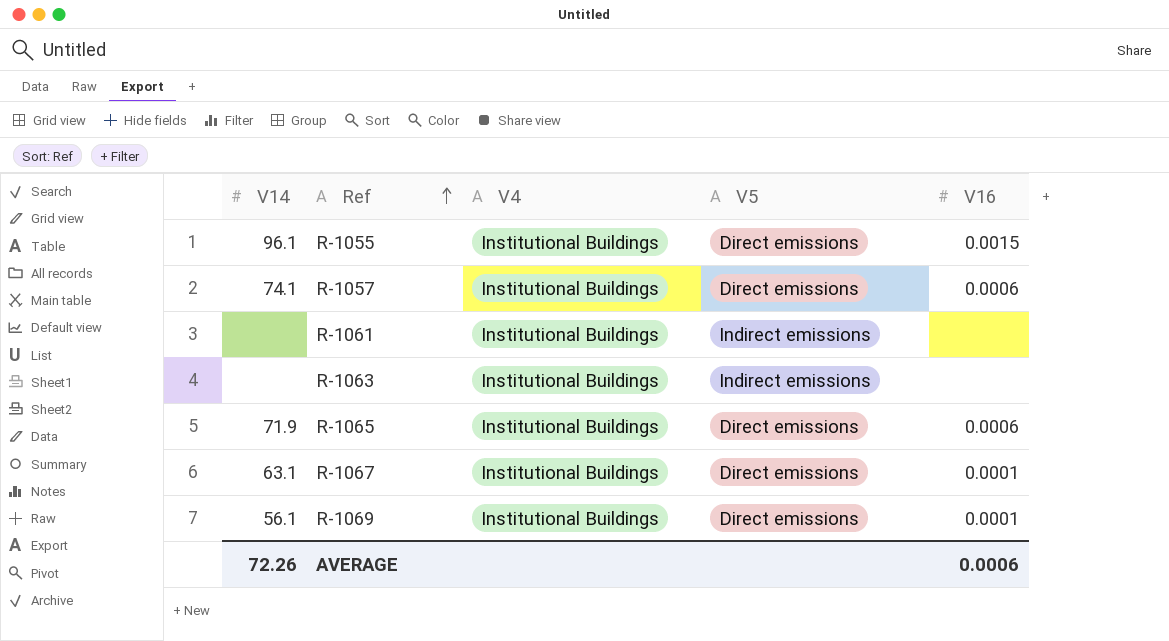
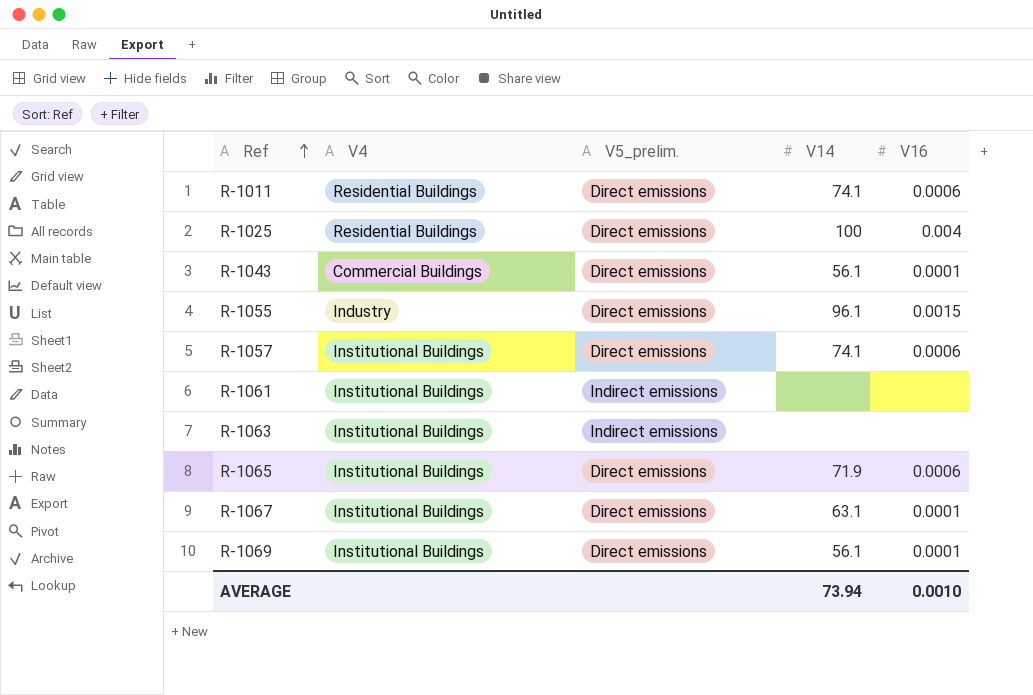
column name: V5 -> V5_prelim.
column V14 | position: 1 -> 4
row R-1011: none -> Residential Buildings | Direct emissions | 74.1 | 0.0006
row R-1025: none -> Residential Buildings | Direct emissions | 100 | 0.004
row R-1043: none -> Commercial Buildings | Direct emissions | 56.1 | 0.0001
R-1055 | V4: Institutional Buildings -> Industry
AVERAGE | V14: 72.26 -> 73.94
AVERAGE | V16: 0.0006 -> 0.0010

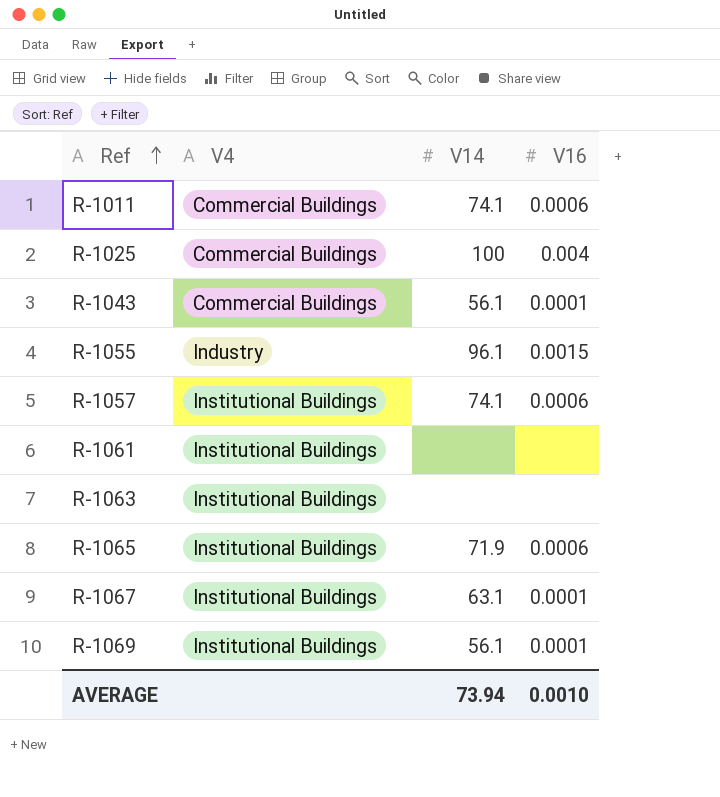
column V5_prelim. | position: 3 -> none
R-1011 | V4: Residential Buildings -> Commercial Buildings
R-1025 | V4: Residential Buildings -> Commercial Buildings

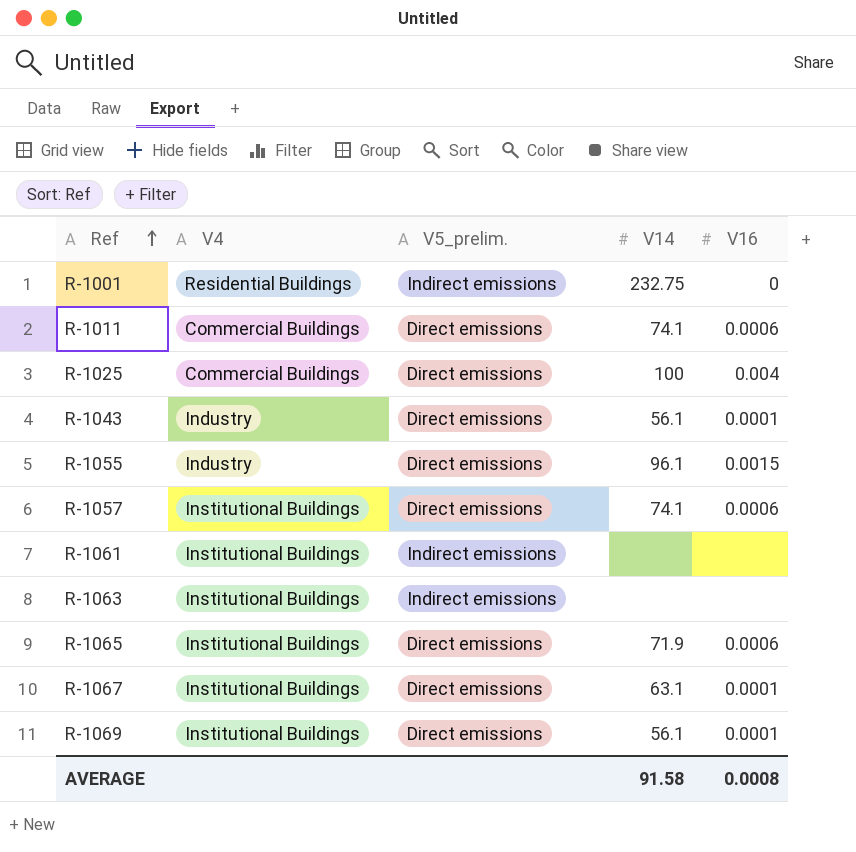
column V5_prelim. | position: none -> 3
row R-1001: none -> Residential Buildings | Indirect emissions | 232.75 | 0
R-1043 | V4: Commercial Buildings -> Industry
AVERAGE | V14: 73.94 -> 91.58
AVERAGE | V16: 0.0010 -> 0.0008

